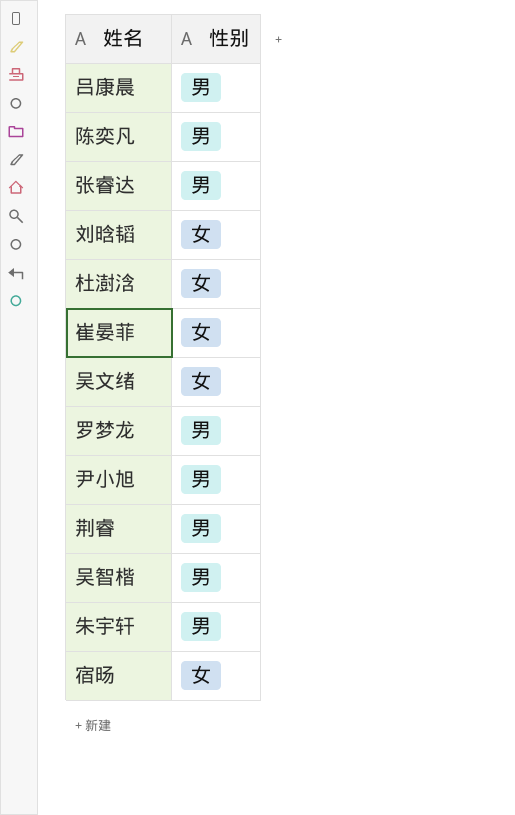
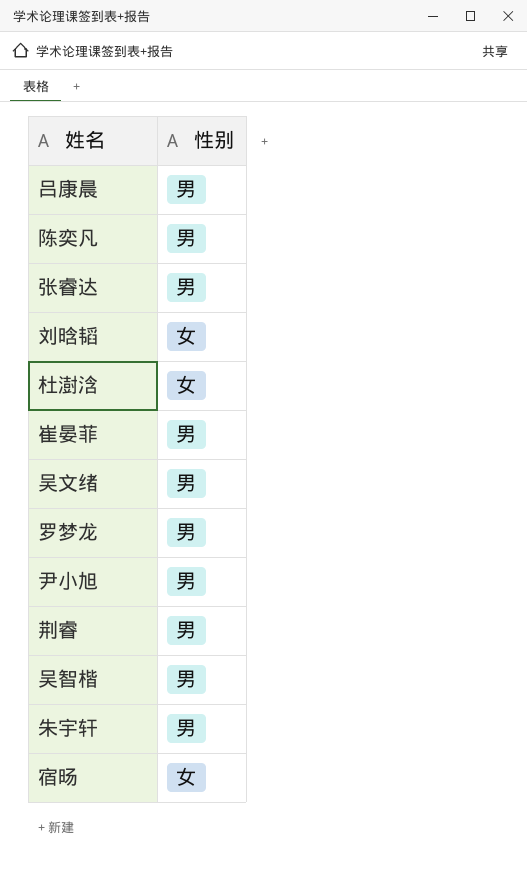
崔晏菲 | 性别: 女 -> 男
吴文绪 | 性别: 女 -> 男

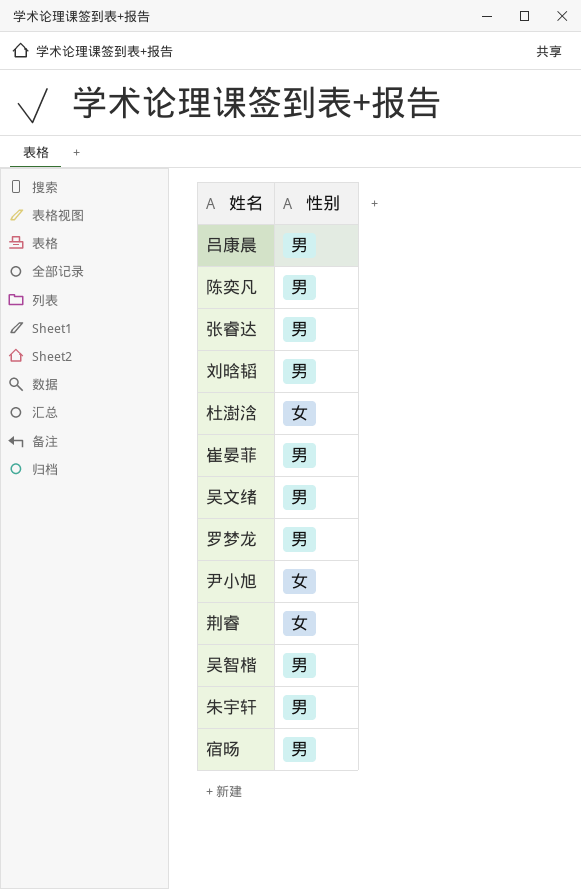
刘晗韬 | 性别: 女 -> 男
尹小旭 | 性别: 男 -> 女
荆睿 | 性别: 男 -> 女
宿旸 | 性别: 女 -> 男

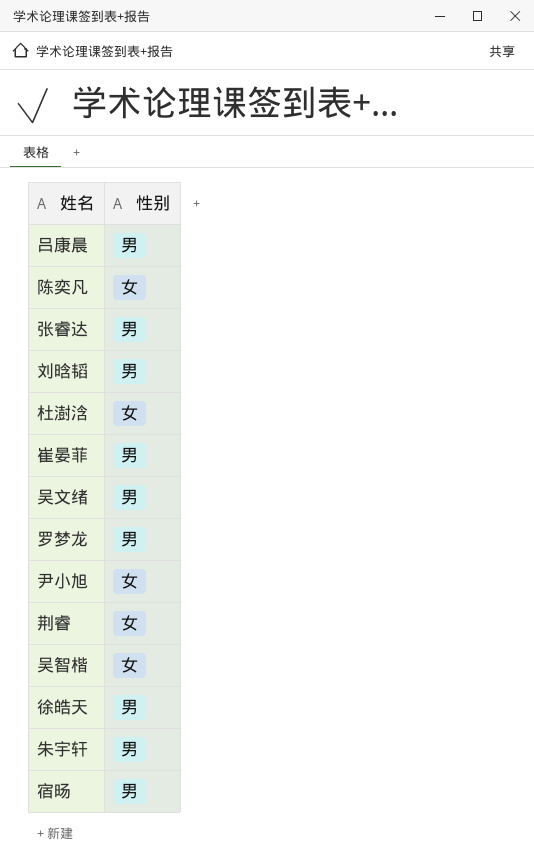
陈奕凡 | 性别: 男 -> 女
吴智楷 | 性别: 男 -> 女
row 徐皓天: none -> 男

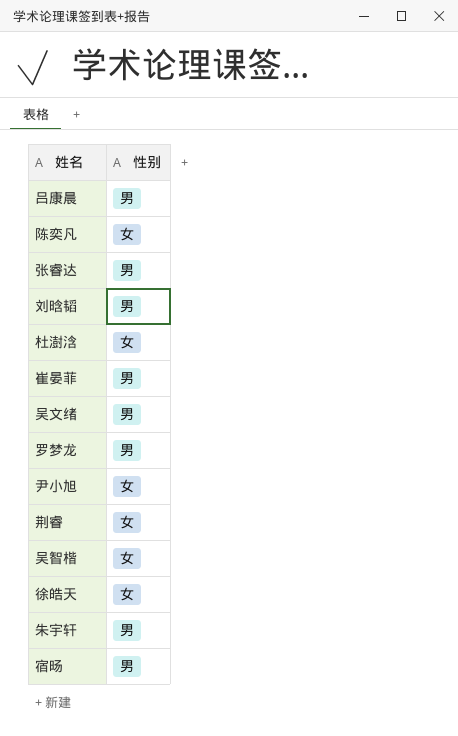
徐皓天 | 性别: 男 -> 女

